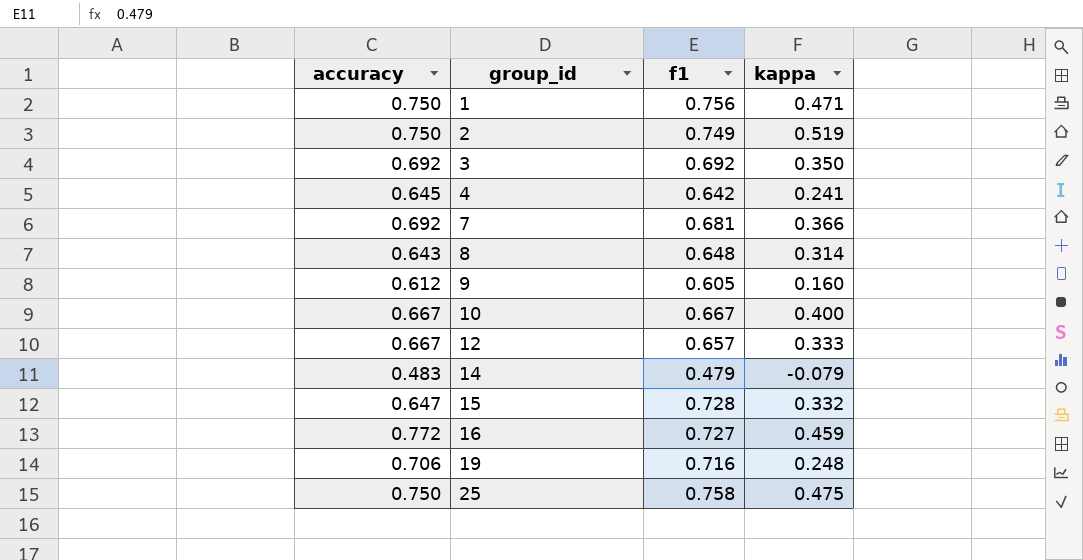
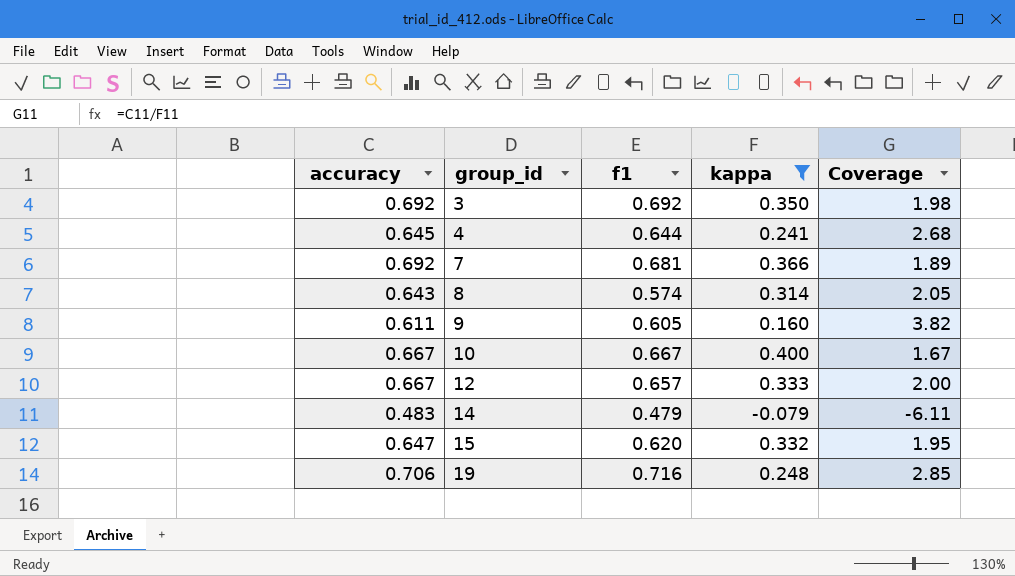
filter: none -> kappa <= 0.400
column Coverage | formula: none -> [accuracy] / [kappa]
4 | f1: 0.642 -> 0.644
8 | f1: 0.648 -> 0.574
9 | accuracy: 0.612 -> 0.611
15 | f1: 0.728 -> 0.620

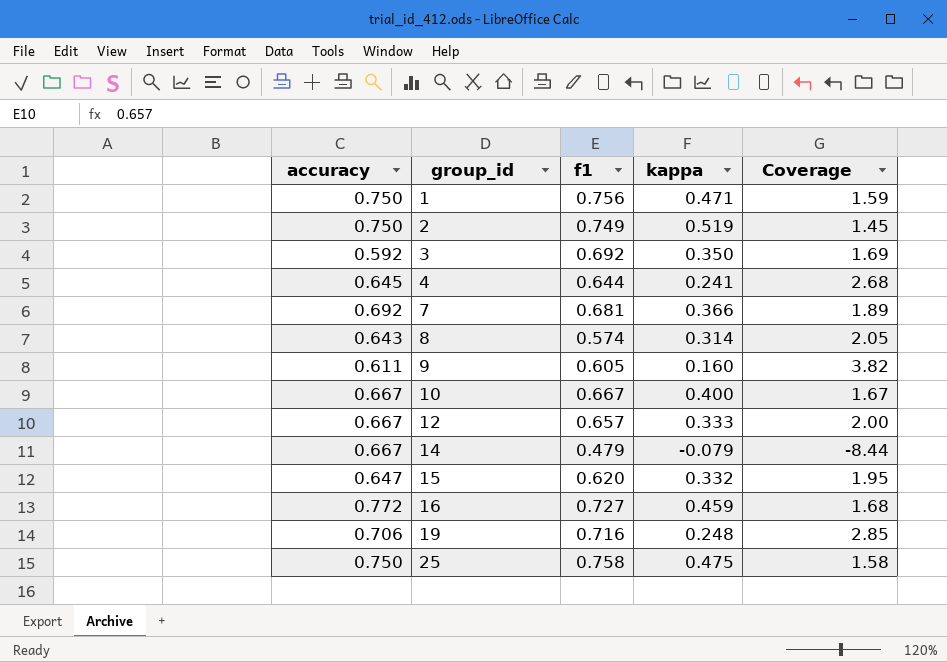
filter: kappa <= 0.400 -> none
3 | accuracy: 0.692 -> 0.592
3 | Coverage: 1.98 -> 1.69
14 | accuracy: 0.483 -> 0.667
14 | Coverage: -6.11 -> -8.44

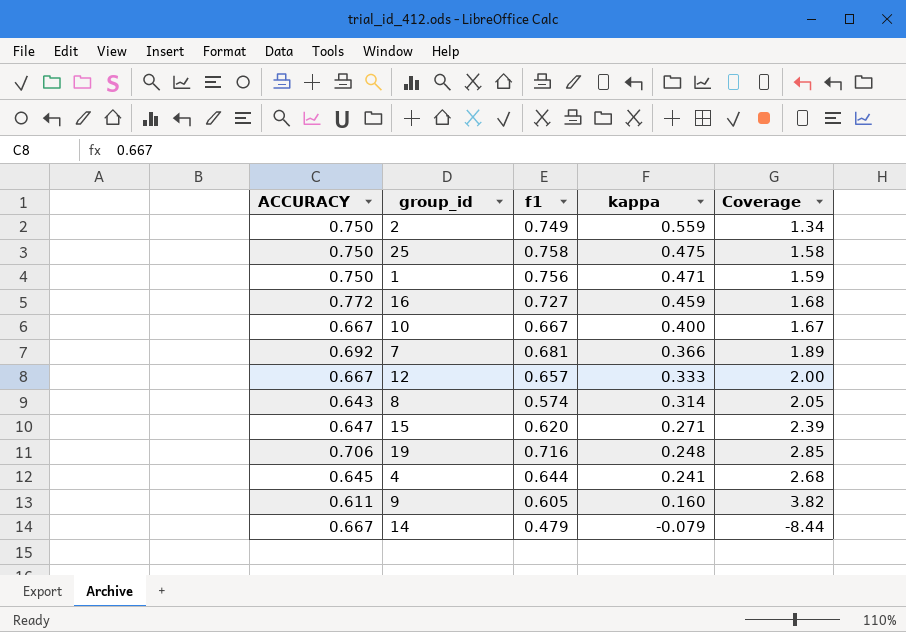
row order: group_id ascending -> kappa descending
column name: accuracy -> ACCURACY
row 3: 0.592 | 0.692 | 0.350 | 1.69 -> none
2 | kappa: 0.519 -> 0.559
2 | Coverage: 1.45 -> 1.34
15 | kappa: 0.332 -> 0.271
15 | Coverage: 1.95 -> 2.39

